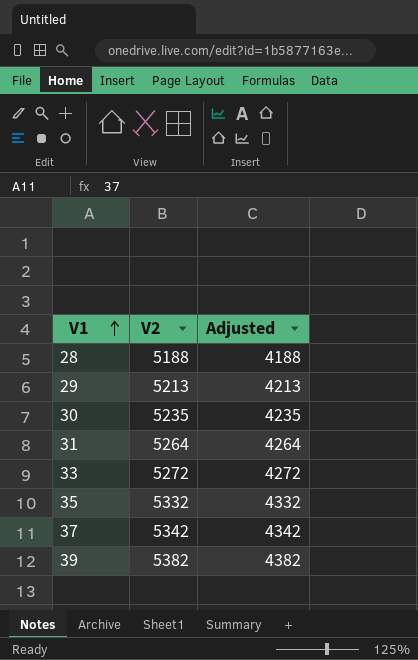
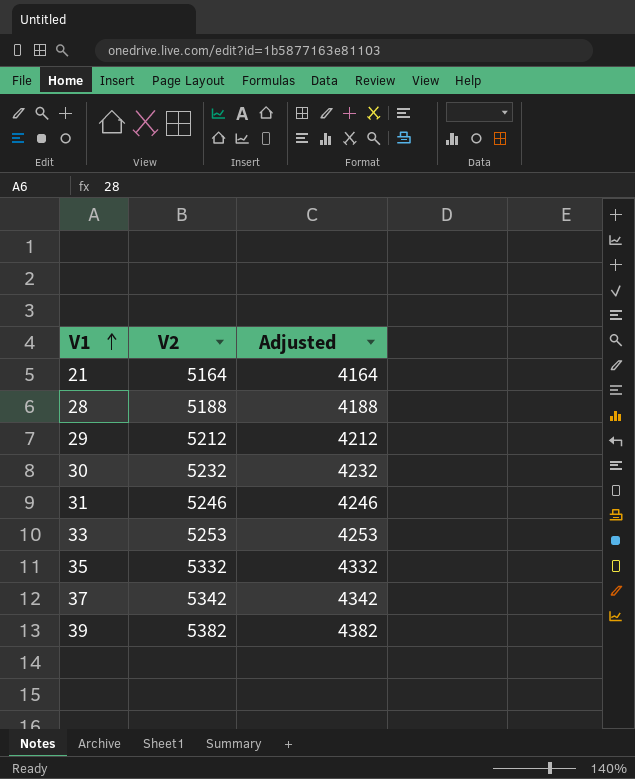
row 21: none -> 5164 | 4164
29 | V2: 5213 -> 5212
29 | Adjusted: 4213 -> 4212
30 | V2: 5235 -> 5232
30 | Adjusted: 4235 -> 4232
31 | V2: 5264 -> 5246
31 | Adjusted: 4264 -> 4246
33 | V2: 5272 -> 5253
33 | Adjusted: 4272 -> 4253

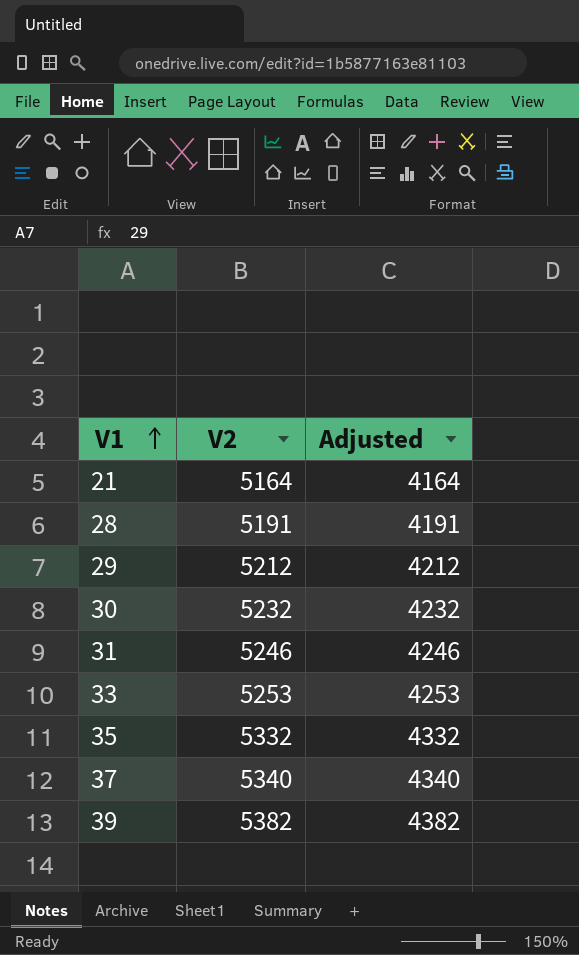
28 | V2: 5188 -> 5191
28 | Adjusted: 4188 -> 4191
37 | V2: 5342 -> 5340
37 | Adjusted: 4342 -> 4340

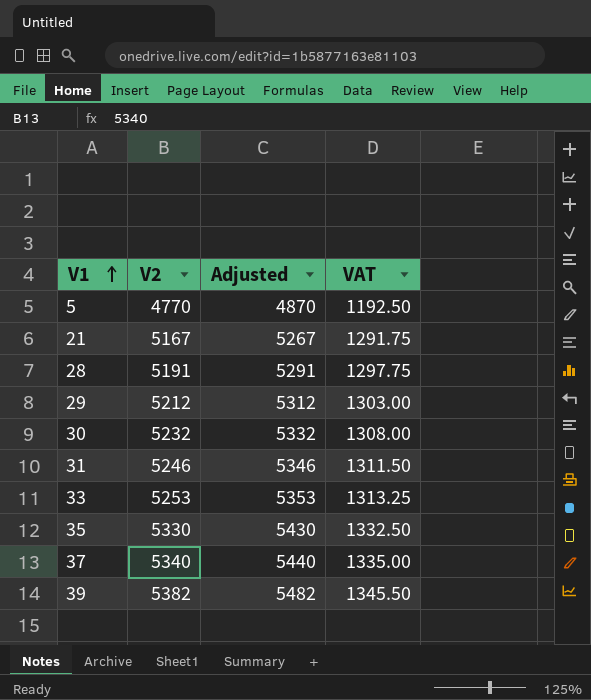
column Adjusted | formula: [V2] - 1000 -> [V2] + 100
column VAT | formula: none -> [V2] * 0.25
row 5: none -> 4770 | 4870 | 1192.50
21 | V2: 5164 -> 5167
35 | V2: 5332 -> 5330

